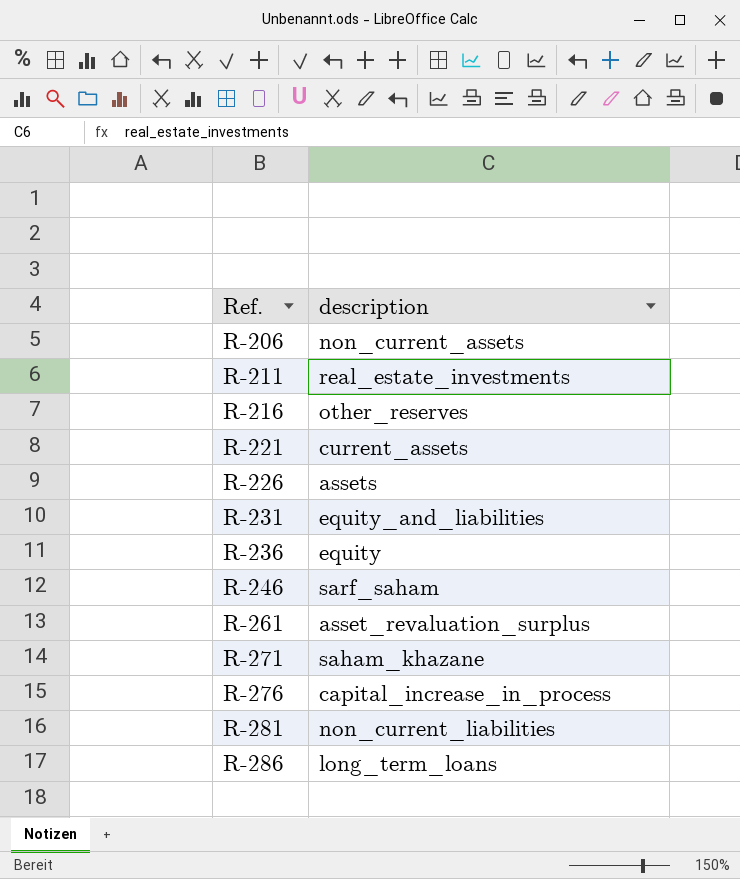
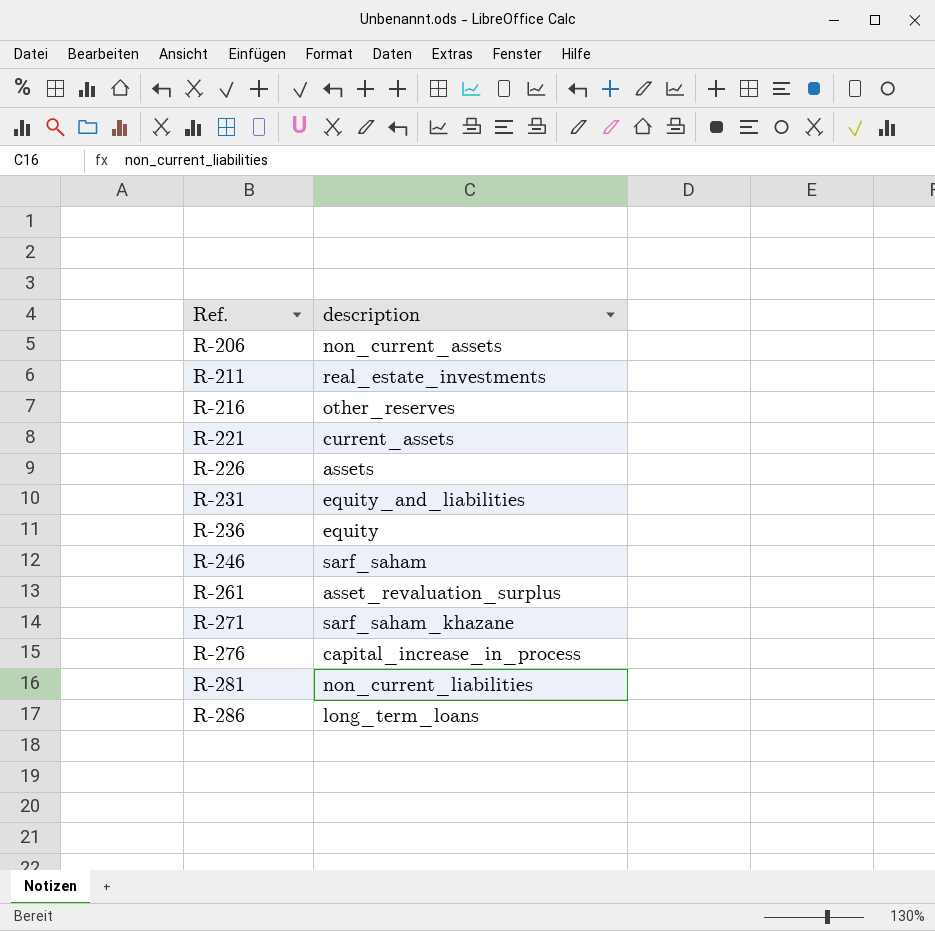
R-271 | description: saham_khazane -> sarf_saham_khazane

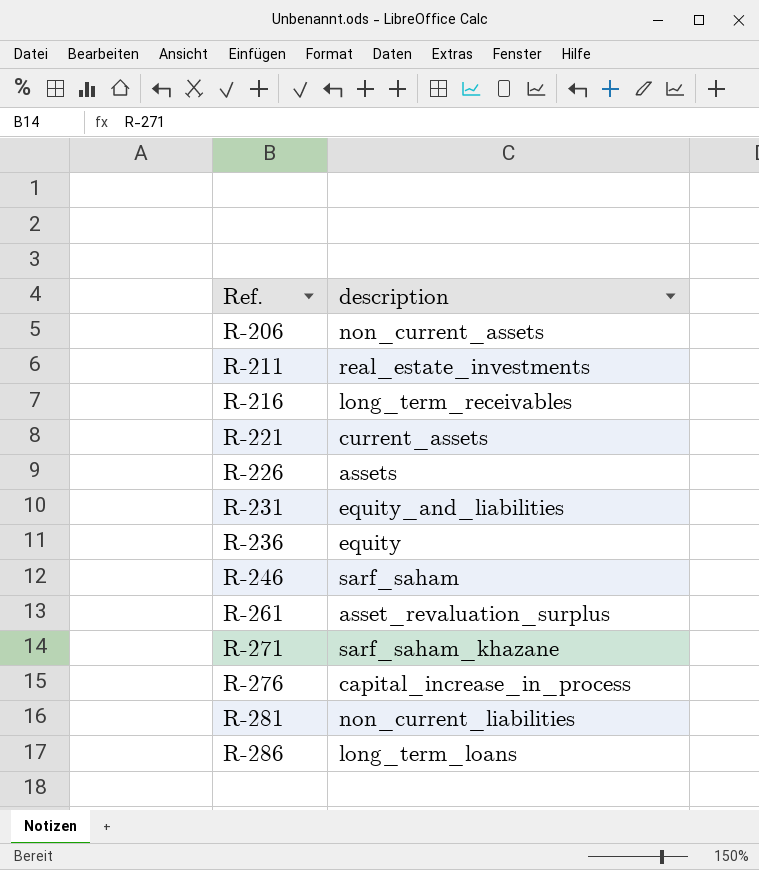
R-216 | description: other_reserves -> long_term_receivables

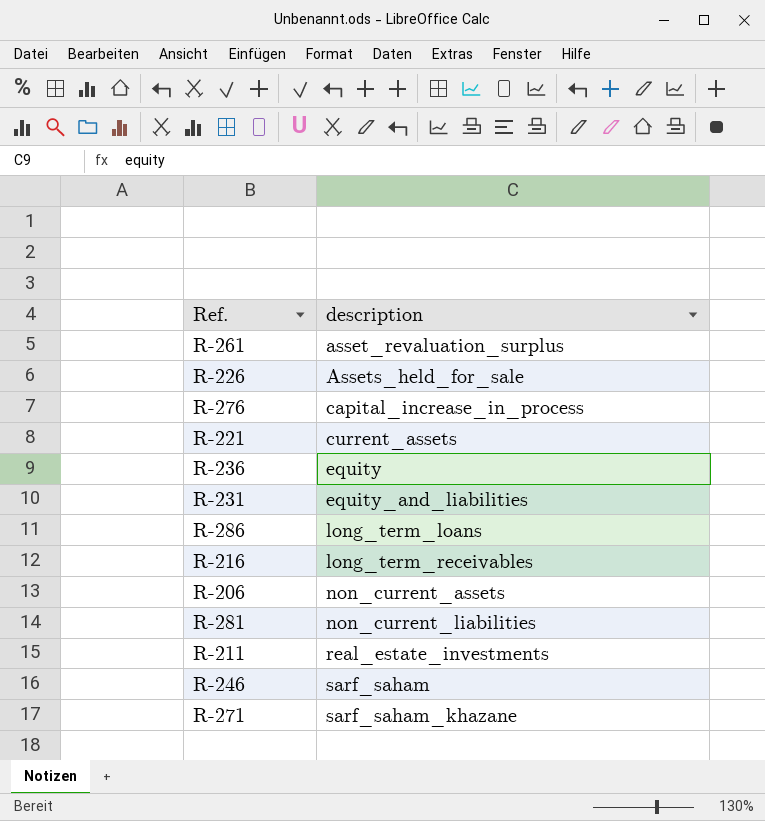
row order: Ref. ascending -> description ascending
R-226 | description: assets -> Assets_held_for_sale

